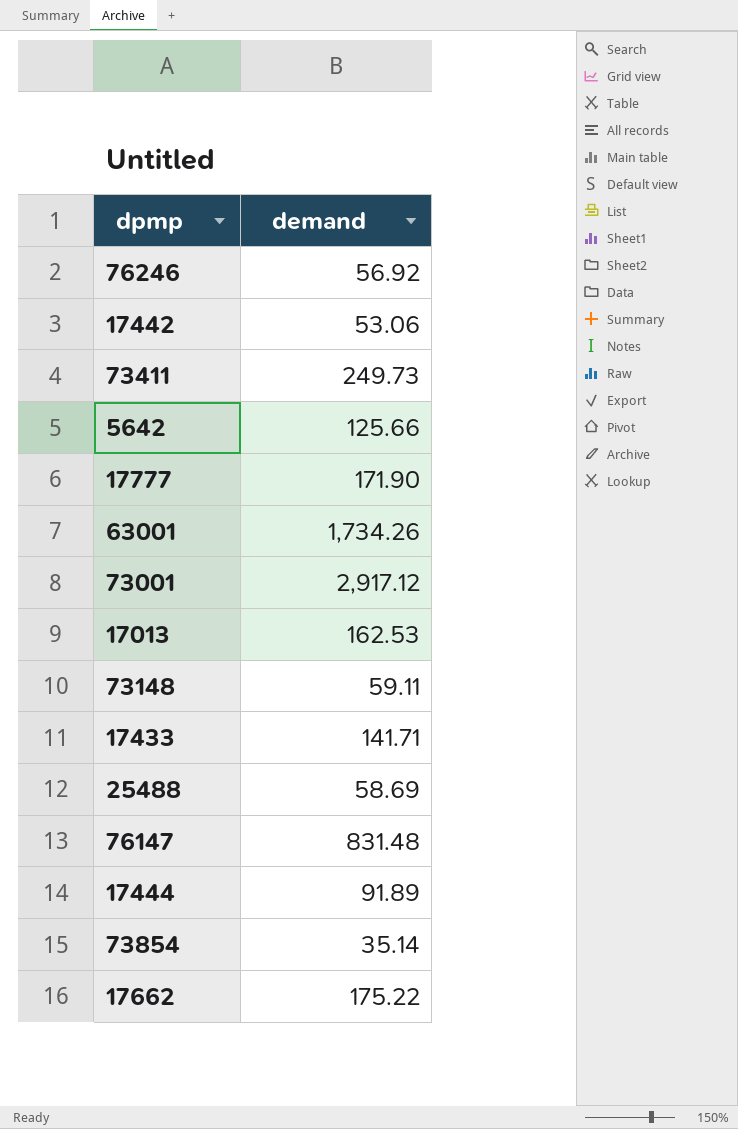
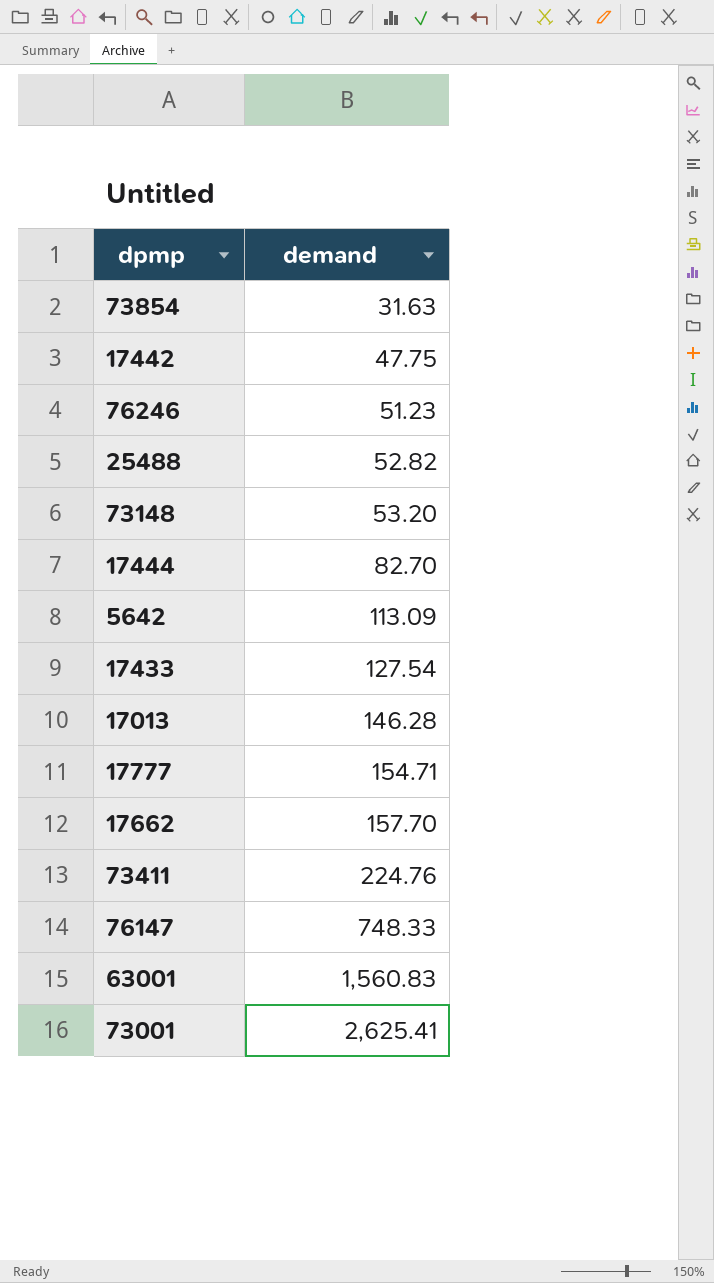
row order: none -> demand ascending
73854 | demand: 35.14 -> 31.63
17442 | demand: 53.06 -> 47.75
76246 | demand: 56.92 -> 51.23
25488 | demand: 58.69 -> 52.82
73148 | demand: 59.11 -> 53.20
17444 | demand: 91.89 -> 82.70
5642 | demand: 125.66 -> 113.09
17433 | demand: 141.71 -> 127.54
17013 | demand: 162.53 -> 146.28
17777 | demand: 171.90 -> 154.71
17662 | demand: 175.22 -> 157.70
73411 | demand: 249.73 -> 224.76
76147 | demand: 831.48 -> 748.33
63001 | demand: 1,734.26 -> 1,560.83
73001 | demand: 2,917.12 -> 2,625.41

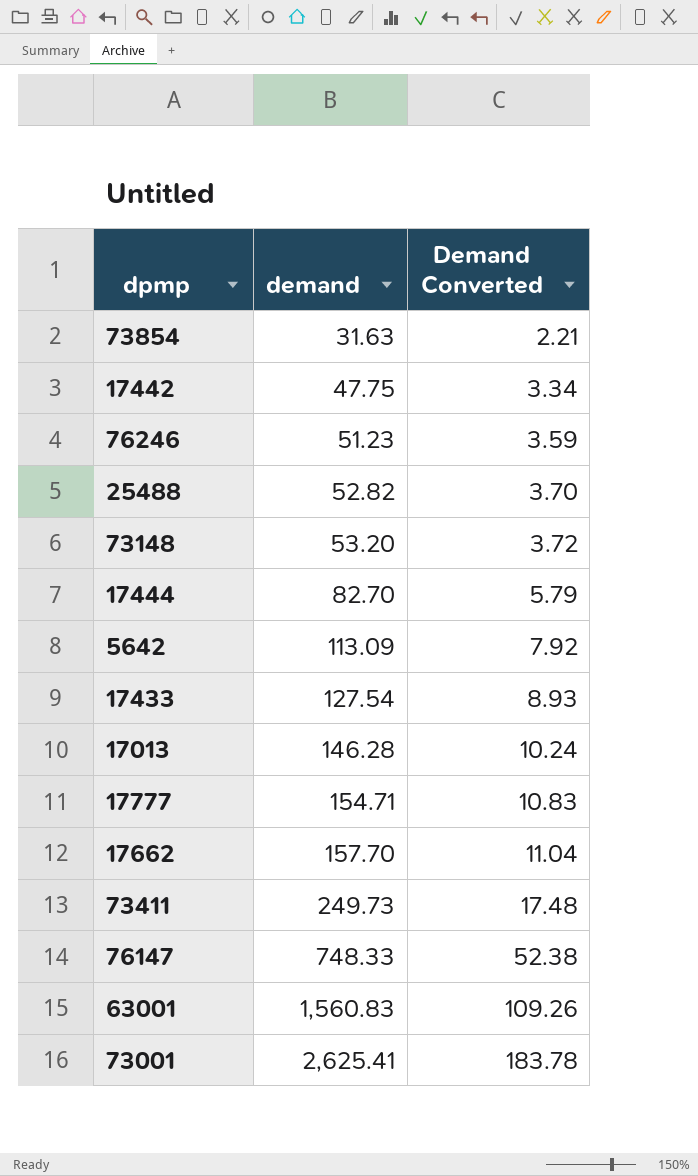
column Demand Converted | formula: none -> [demand] * 0.07
73411 | demand: 224.76 -> 249.73

